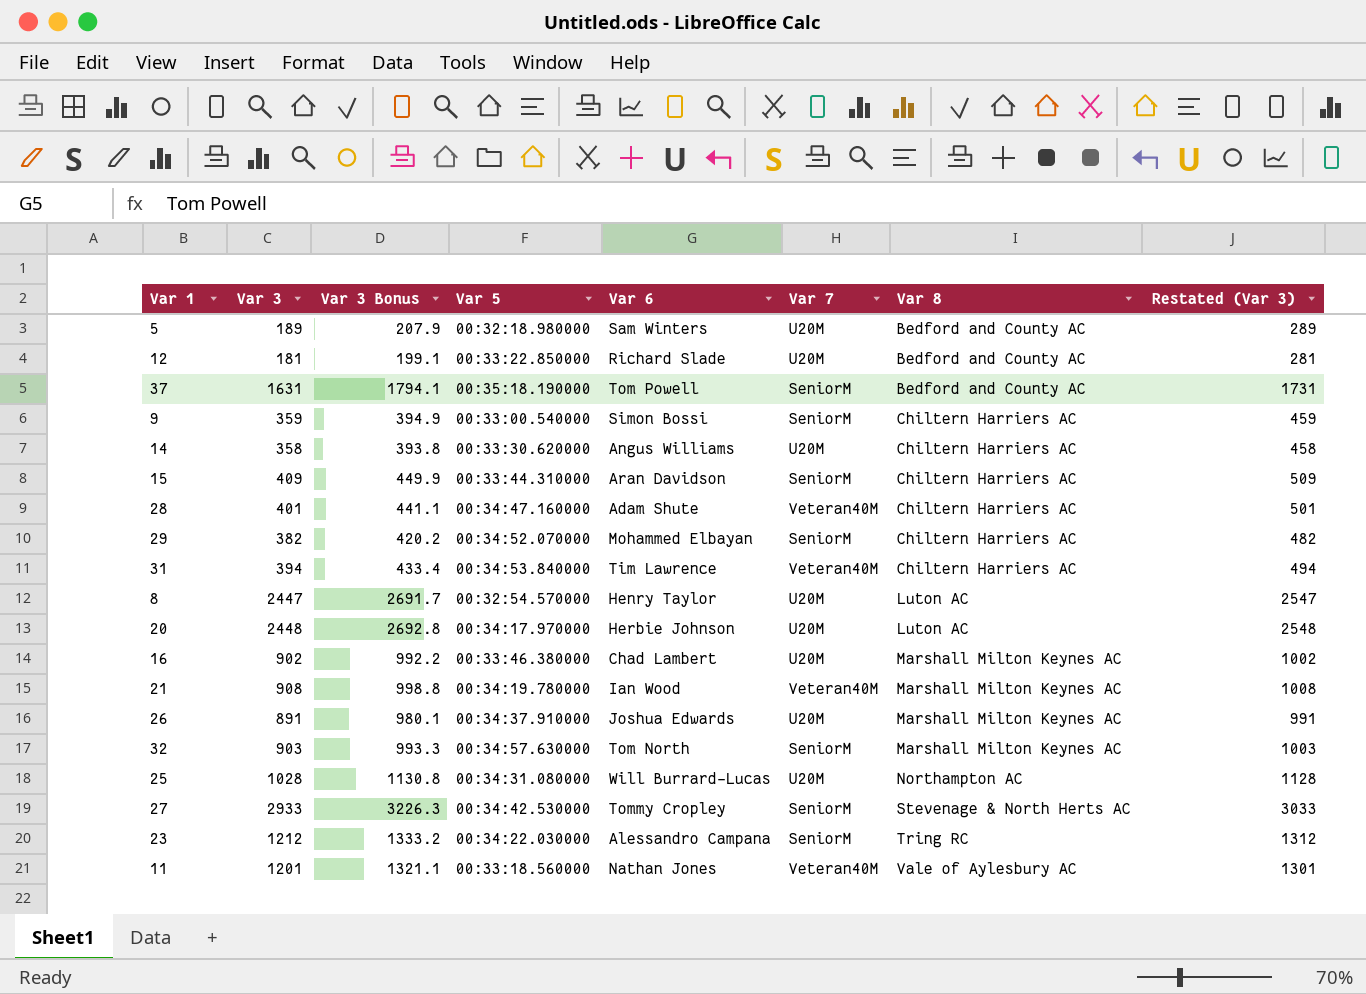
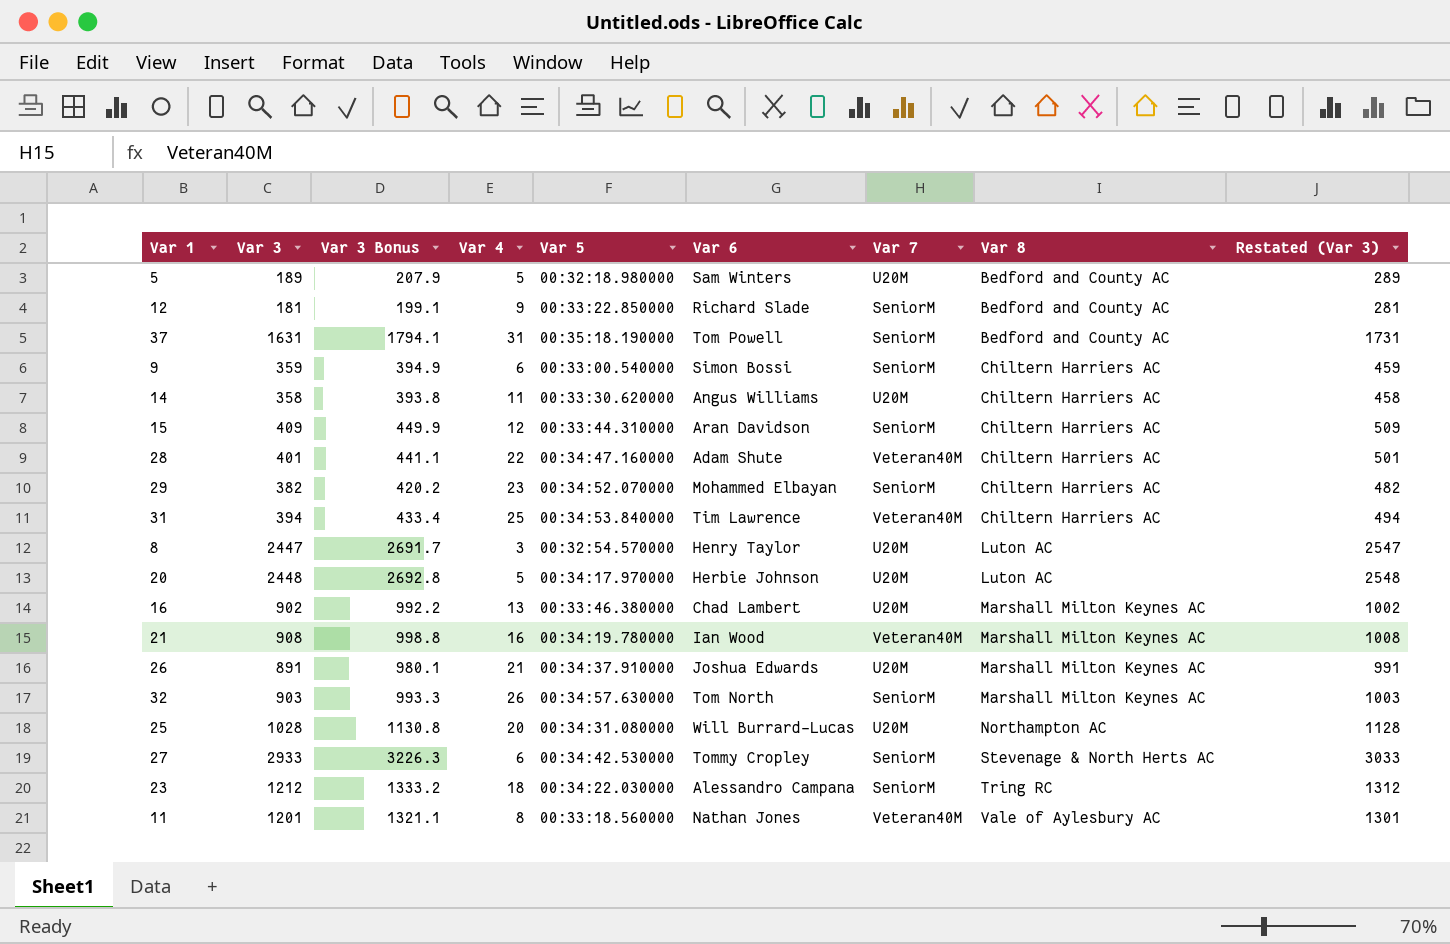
column Var 4 | position: none -> 4
12 | Var 7: U20M -> SeniorM

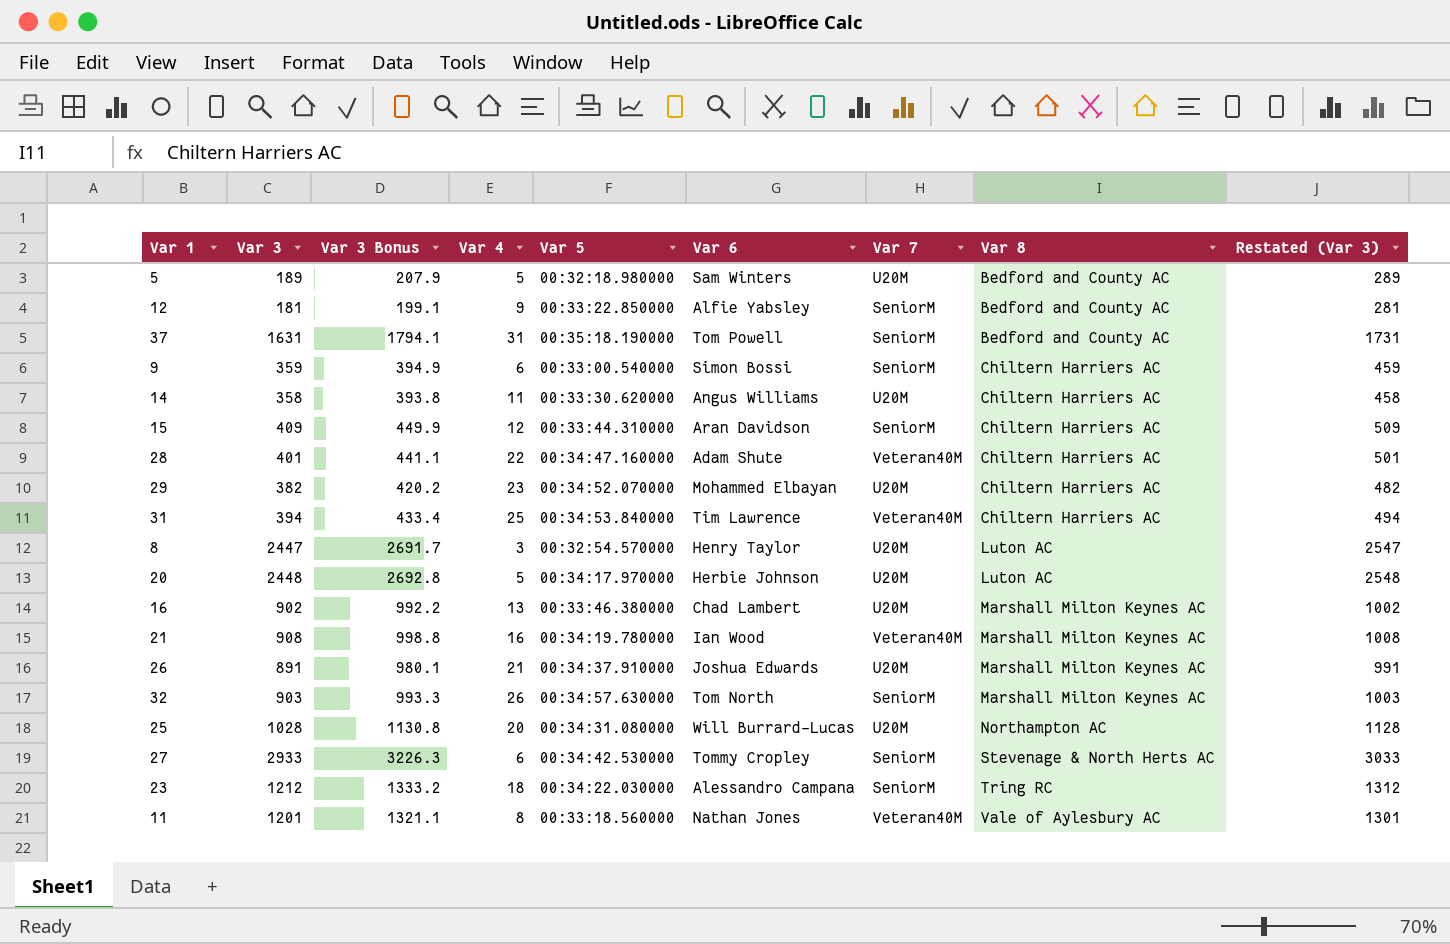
12 | Var 6: Richard Slade -> Alfie Yabsley
29 | Var 7: SeniorM -> U20M

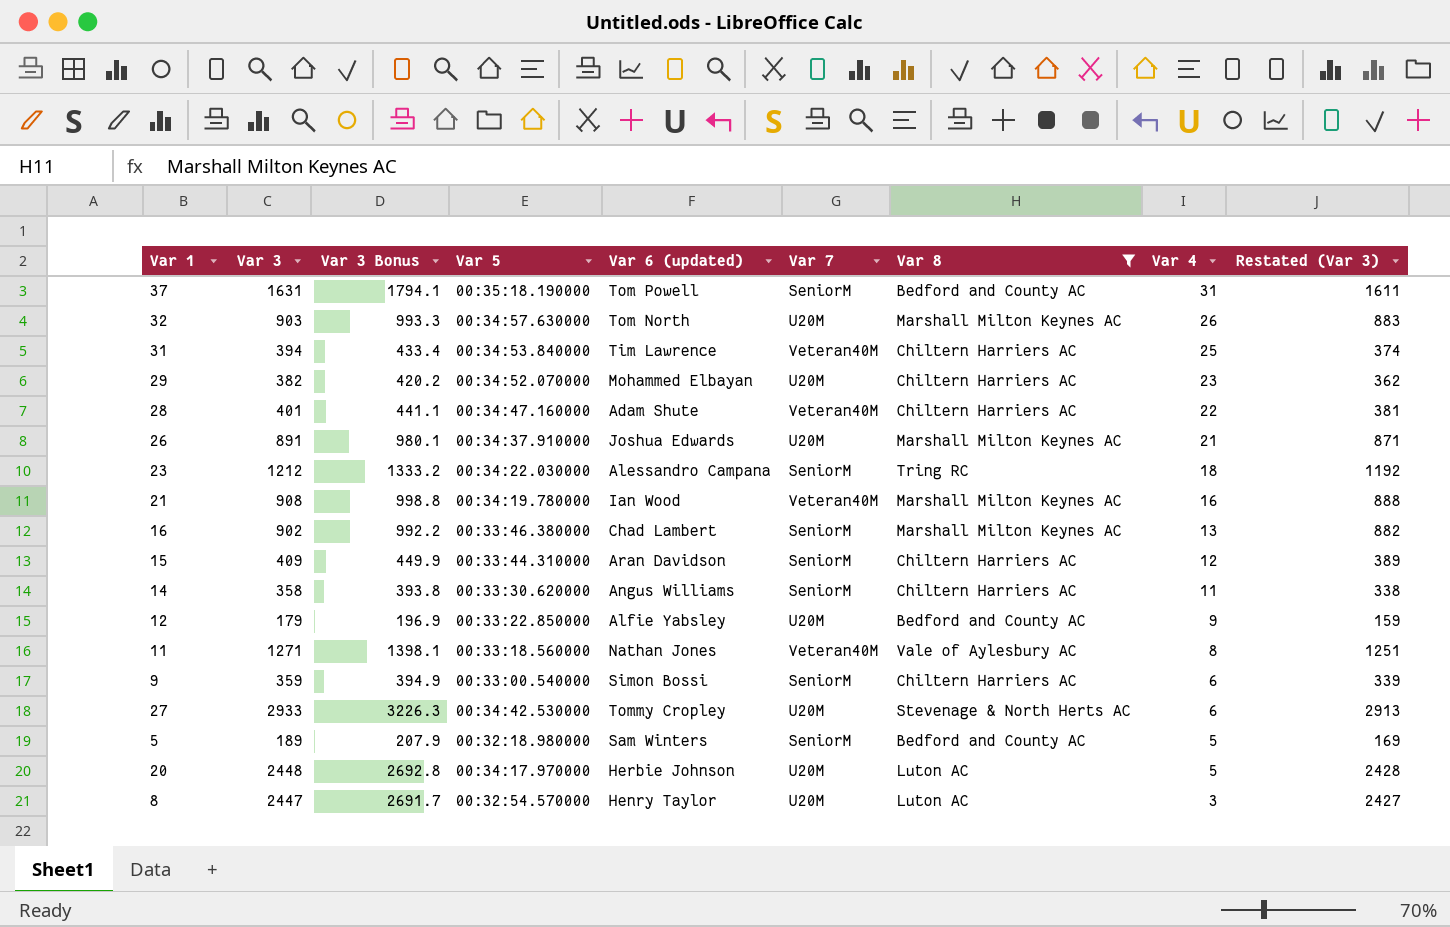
filter: none -> Var 8 != Northampton AC
row order: Var 8 ascending -> Var 4 descending
column name: Var 6 -> Var 6 (updated)
column Var 4 | position: 4 -> 8
column Restated (Var 3) | formula: [Var 3] + 100 -> [Var 3] - 20
32 | Var 7: SeniorM -> U20M
16 | Var 7: U20M -> SeniorM
14 | Var 7: U20M -> SeniorM
12 | Var 3: 181 -> 179
12 | Var 3 Bonus: 199.1 -> 196.9
12 | Var 7: SeniorM -> U20M
11 | Var 3: 1201 -> 1271
11 | Var 3 Bonus: 1321.1 -> 1398.1
27 | Var 7: SeniorM -> U20M
5 | Var 7: U20M -> SeniorM

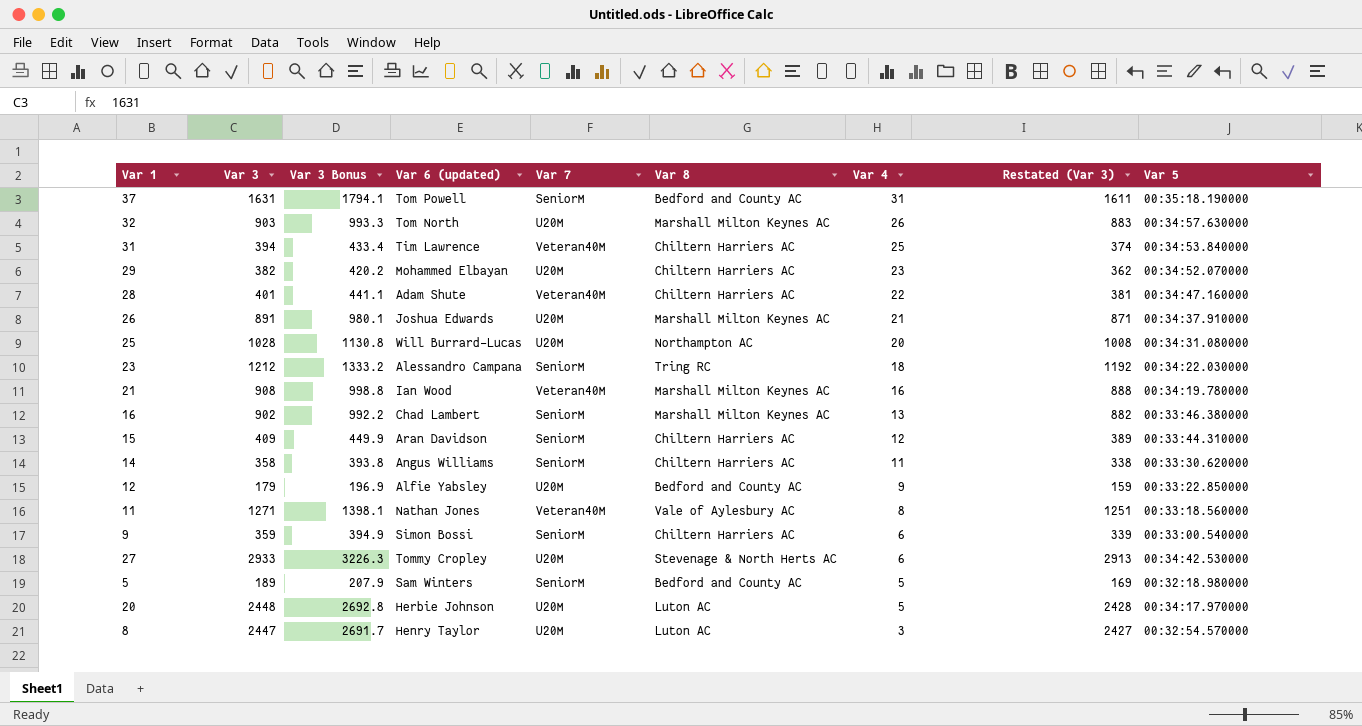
filter: Var 8 != Northampton AC -> none
column Var 5 | position: 4 -> 9

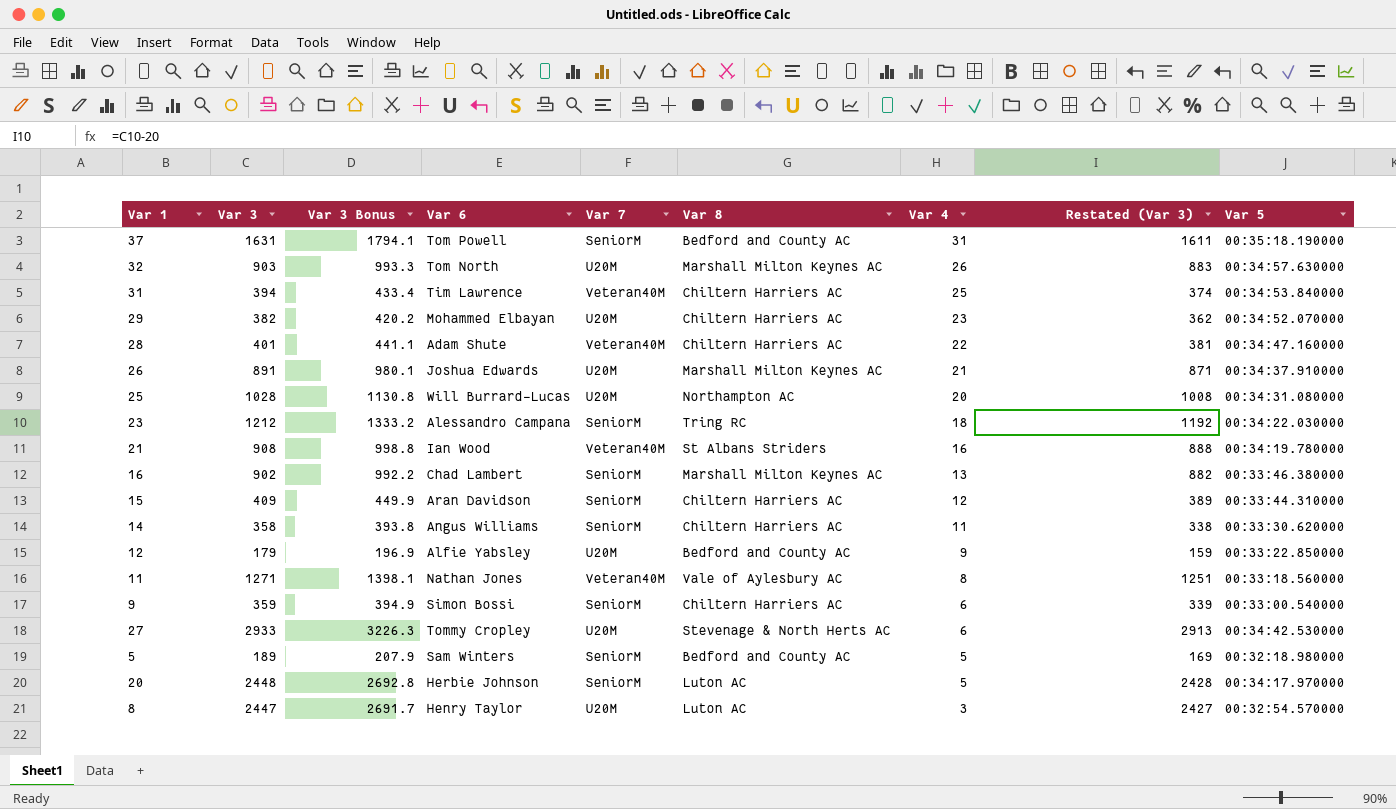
column name: Var 6 (updated) -> Var 6
21 | Var 8: Marshall Milton Keynes AC -> St Albans Striders
20 | Var 7: U20M -> SeniorM

